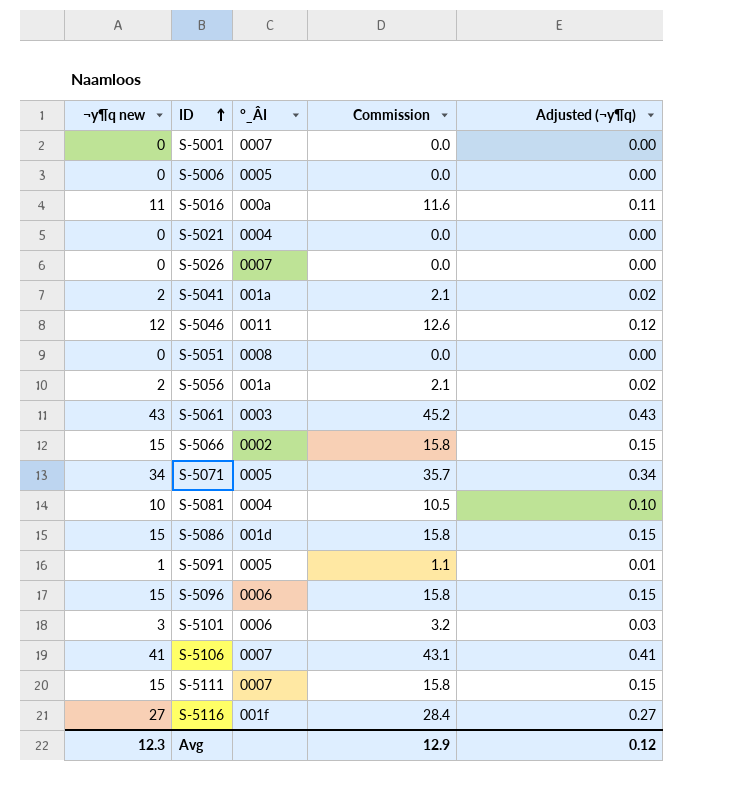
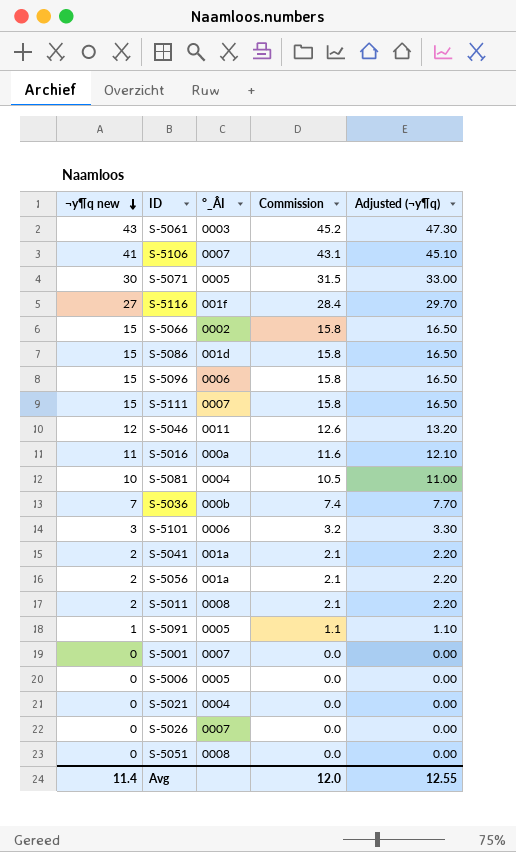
row order: ID ascending -> ¬y¶q new descending
column Adjusted (¬y¶q) | formula: [¬y¶q new] * 0.01 -> [¬y¶q new] * 1.1
S-5071 | ¬y¶q new: 34 -> 30
S-5071 | Commission: 35.7 -> 31.5
row S-5036: none -> 7 | 000b | 7.4 | 7.70
row S-5011: none -> 2 | 0008 | 2.1 | 2.20
Avg | ¬y¶q new: 12.3 -> 11.4
Avg | Commission: 12.9 -> 12.0
Avg | Adjusted (¬y¶q): 0.12 -> 12.55

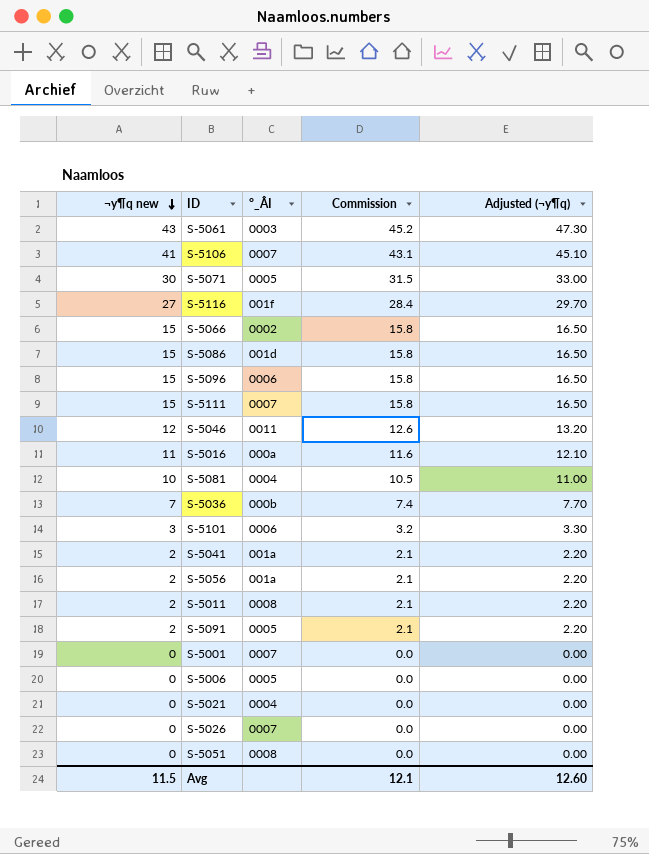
S-5091 | ¬y¶q new: 1 -> 2
S-5091 | Commission: 1.1 -> 2.1
S-5091 | Adjusted (¬y¶q): 1.10 -> 2.20
Avg | ¬y¶q new: 11.4 -> 11.5
Avg | Commission: 12.0 -> 12.1
Avg | Adjusted (¬y¶q): 12.55 -> 12.60

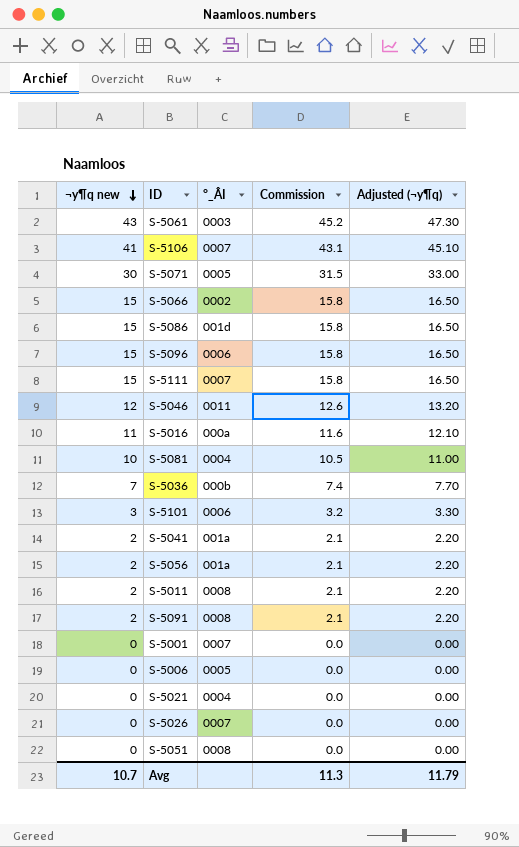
row S-5116: 27 | 001f | 28.4 | 29.70 -> none
S-5091 | °_ÂI: 0005 -> 0008
Avg | ¬y¶q new: 11.5 -> 10.7
Avg | Commission: 12.1 -> 11.3
Avg | Adjusted (¬y¶q): 12.60 -> 11.79

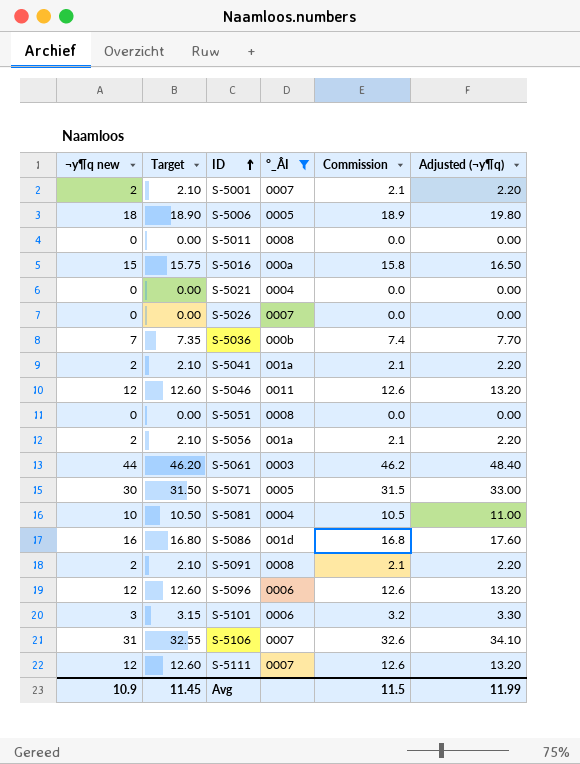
filter: none -> °_ÂI != 0002
row order: ¬y¶q new descending -> ID ascending
column Target | formula: none -> [¬y¶q new] * 1.05
S-5001 | ¬y¶q new: 0 -> 2
S-5001 | Commission: 0.0 -> 2.1
S-5001 | Adjusted (¬y¶q): 0.00 -> 2.20
S-5006 | ¬y¶q new: 0 -> 18
S-5006 | Commission: 0.0 -> 18.9
S-5006 | Adjusted (¬y¶q): 0.00 -> 19.80
S-5011 | ¬y¶q new: 2 -> 0
S-5011 | Commission: 2.1 -> 0.0
S-5011 | Adjusted (¬y¶q): 2.20 -> 0.00
S-5016 | ¬y¶q new: 11 -> 15
S-5016 | Commission: 11.6 -> 15.8
S-5016 | Adjusted (¬y¶q): 12.10 -> 16.50
S-5061 | ¬y¶q new: 43 -> 44
S-5061 | Commission: 45.2 -> 46.2
S-5061 | Adjusted (¬y¶q): 47.30 -> 48.40
S-5086 | ¬y¶q new: 15 -> 16
S-5086 | Commission: 15.8 -> 16.8
S-5086 | Adjusted (¬y¶q): 16.50 -> 17.60
S-5096 | ¬y¶q new: 15 -> 12
S-5096 | Commission: 15.8 -> 12.6
S-5096 | Adjusted (¬y¶q): 16.50 -> 13.20
S-5106 | ¬y¶q new: 41 -> 31
S-5106 | Commission: 43.1 -> 32.6
S-5106 | Adjusted (¬y¶q): 45.10 -> 34.10
S-5111 | ¬y¶q new: 15 -> 12
S-5111 | Commission: 15.8 -> 12.6
S-5111 | Adjusted (¬y¶q): 16.50 -> 13.20
Avg | ¬y¶q new: 10.7 -> 10.9
Avg | Commission: 11.3 -> 11.5
Avg | Adjusted (¬y¶q): 11.79 -> 11.99

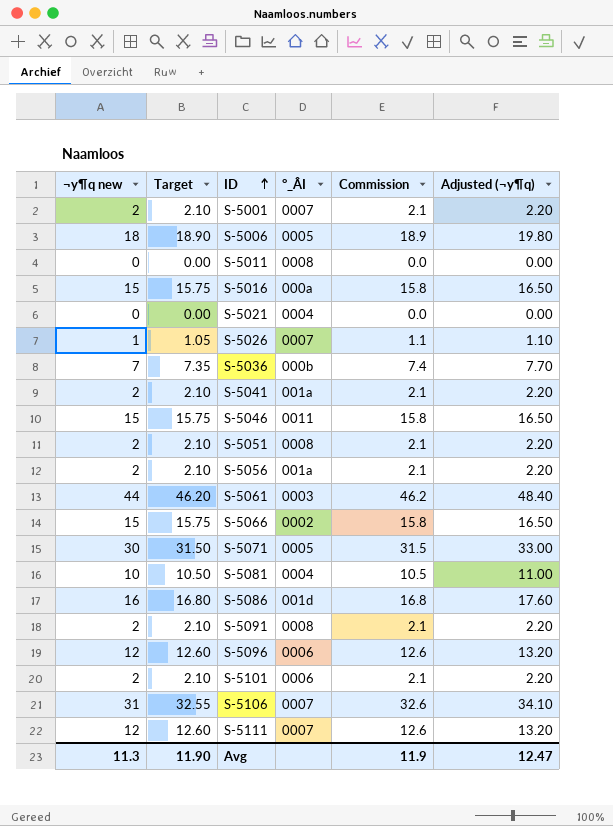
filter: °_ÂI != 0002 -> none
S-5026 | ¬y¶q new: 0 -> 1
S-5026 | Target: 0.00 -> 1.05
S-5026 | Commission: 0.0 -> 1.1
S-5026 | Adjusted (¬y¶q): 0.00 -> 1.10
S-5046 | ¬y¶q new: 12 -> 15
S-5046 | Target: 12.60 -> 15.75
S-5046 | Commission: 12.6 -> 15.8
S-5046 | Adjusted (¬y¶q): 13.20 -> 16.50
S-5051 | ¬y¶q new: 0 -> 2
S-5051 | Target: 0.00 -> 2.10
S-5051 | Commission: 0.0 -> 2.1
S-5051 | Adjusted (¬y¶q): 0.00 -> 2.20
S-5101 | ¬y¶q new: 3 -> 2
S-5101 | Target: 3.15 -> 2.10
S-5101 | Commission: 3.2 -> 2.1
S-5101 | Adjusted (¬y¶q): 3.30 -> 2.20
Avg | ¬y¶q new: 10.9 -> 11.3
Avg | Target: 11.45 -> 11.90
Avg | Commission: 11.5 -> 11.9
Avg | Adjusted (¬y¶q): 11.99 -> 12.47

